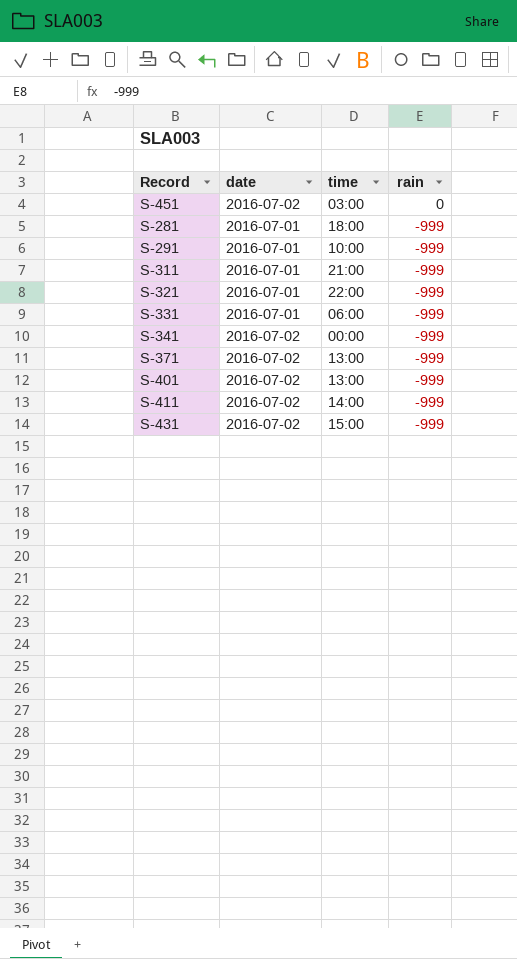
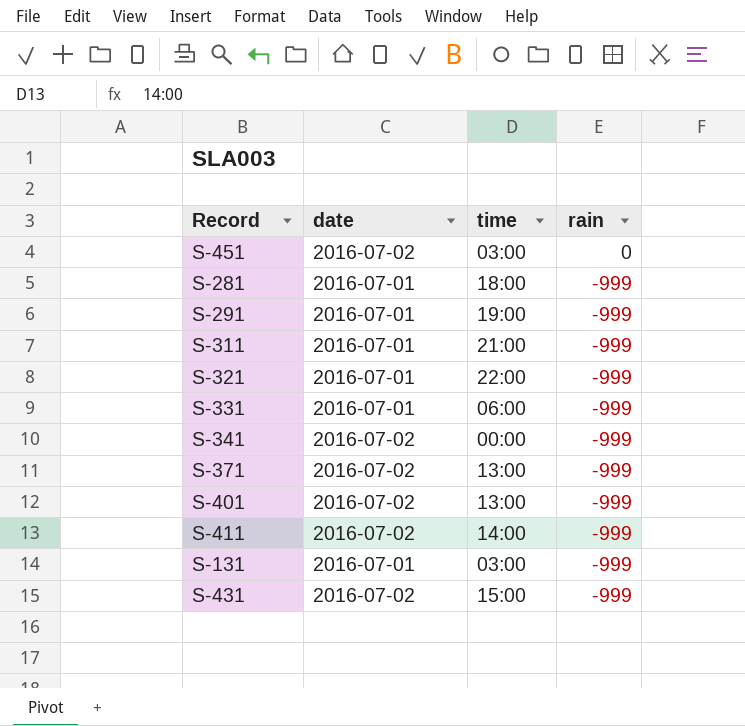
S-291 | time: 10:00 -> 19:00
row S-131: none -> 2016-07-01 | 03:00 | -999

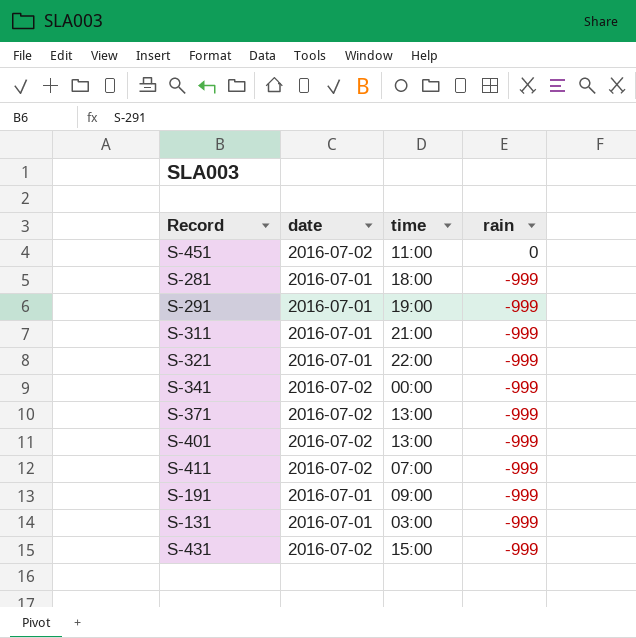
row S-331: 2016-07-01 | 06:00 | -999 -> none
S-451 | time: 03:00 -> 11:00
S-411 | time: 14:00 -> 07:00
row S-191: none -> 2016-07-01 | 09:00 | -999

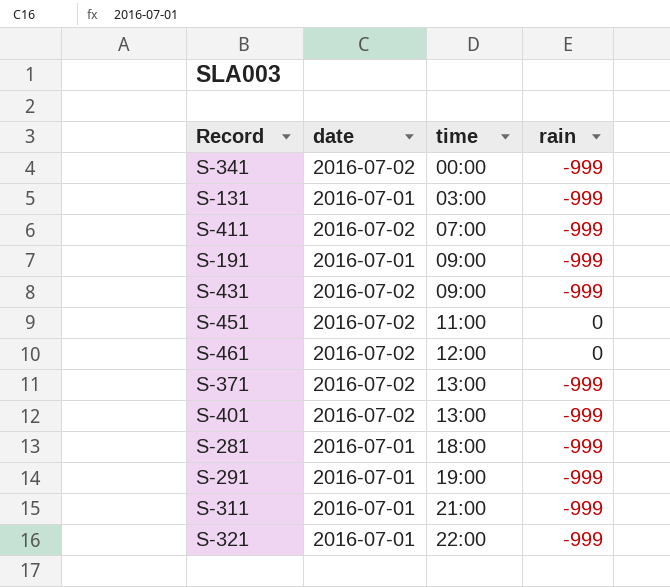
row order: rain descending -> time ascending
S-431 | time: 15:00 -> 09:00
row S-461: none -> 2016-07-02 | 12:00 | 0

